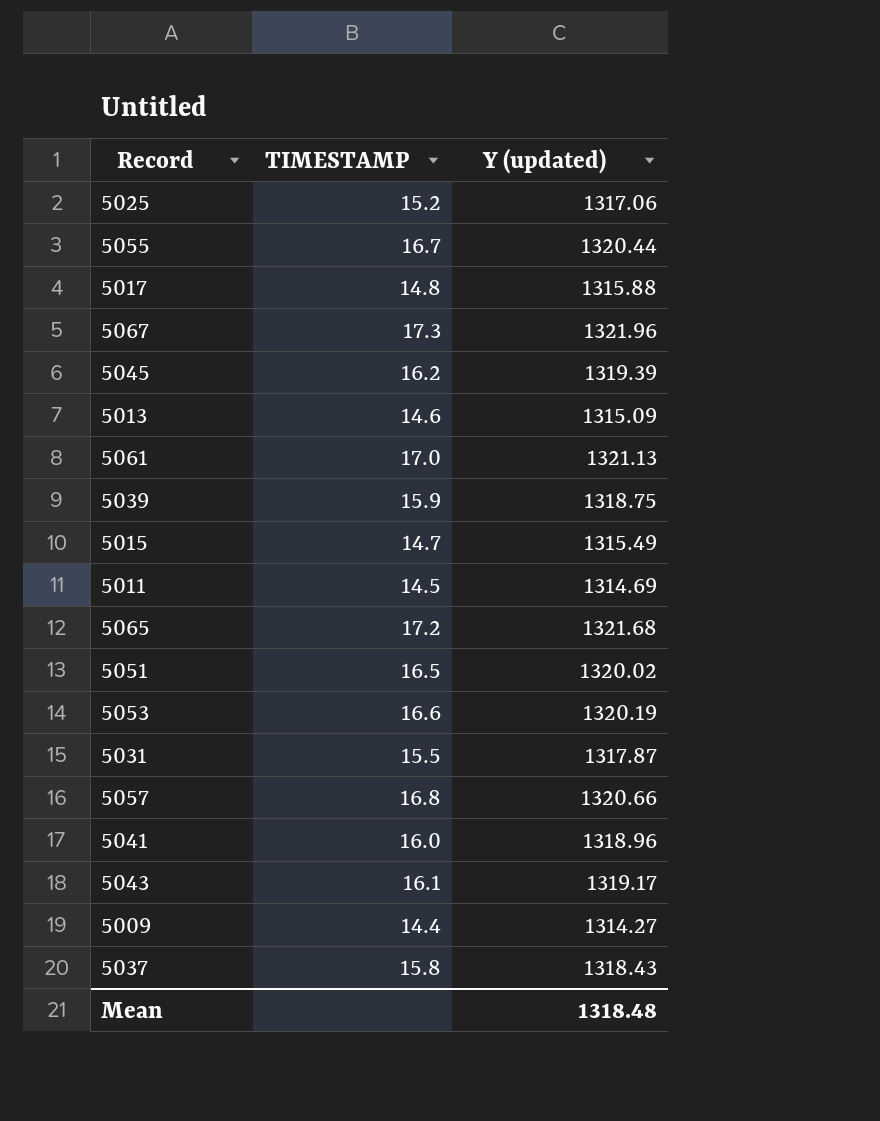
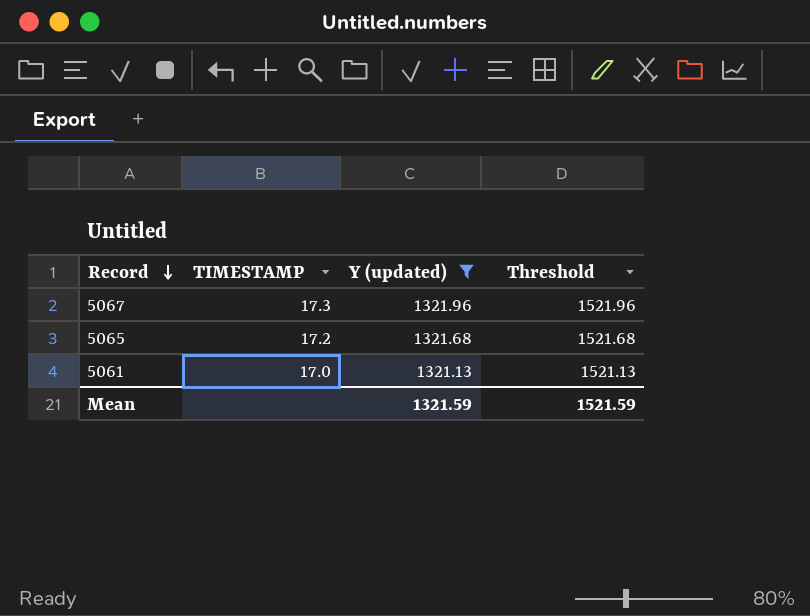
filter: none -> Y (updated) >= 1321.13
row order: none -> Record descending
column Threshold | formula: none -> [Y (updated)] + 200
Mean | Y (updated): 1318.48 -> 1321.59

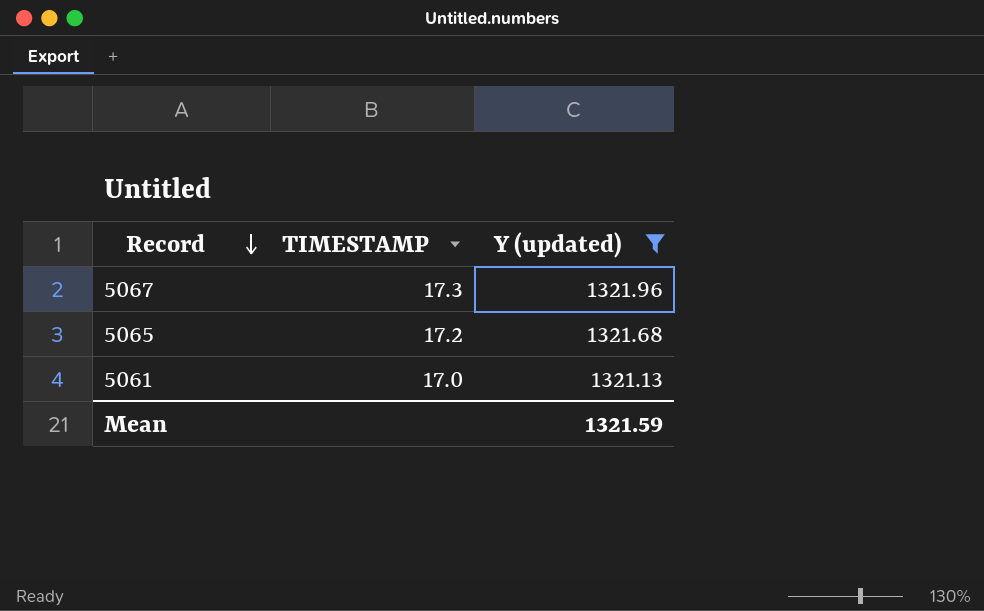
column Threshold | formula: [Y (updated)] + 200 -> none

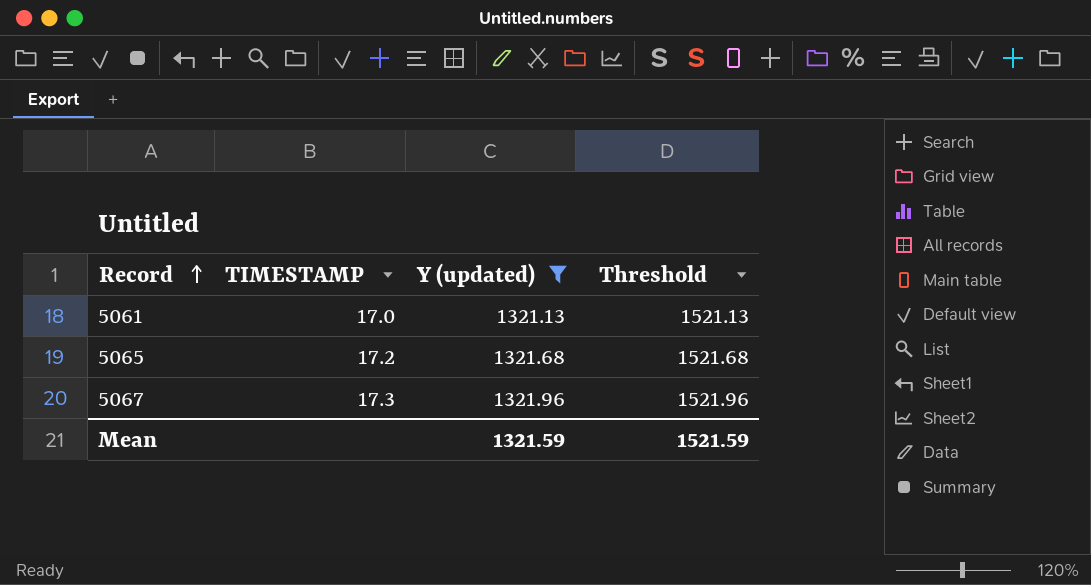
row order: Record descending -> Record ascending
column Threshold | formula: none -> [Y (updated)] + 200

